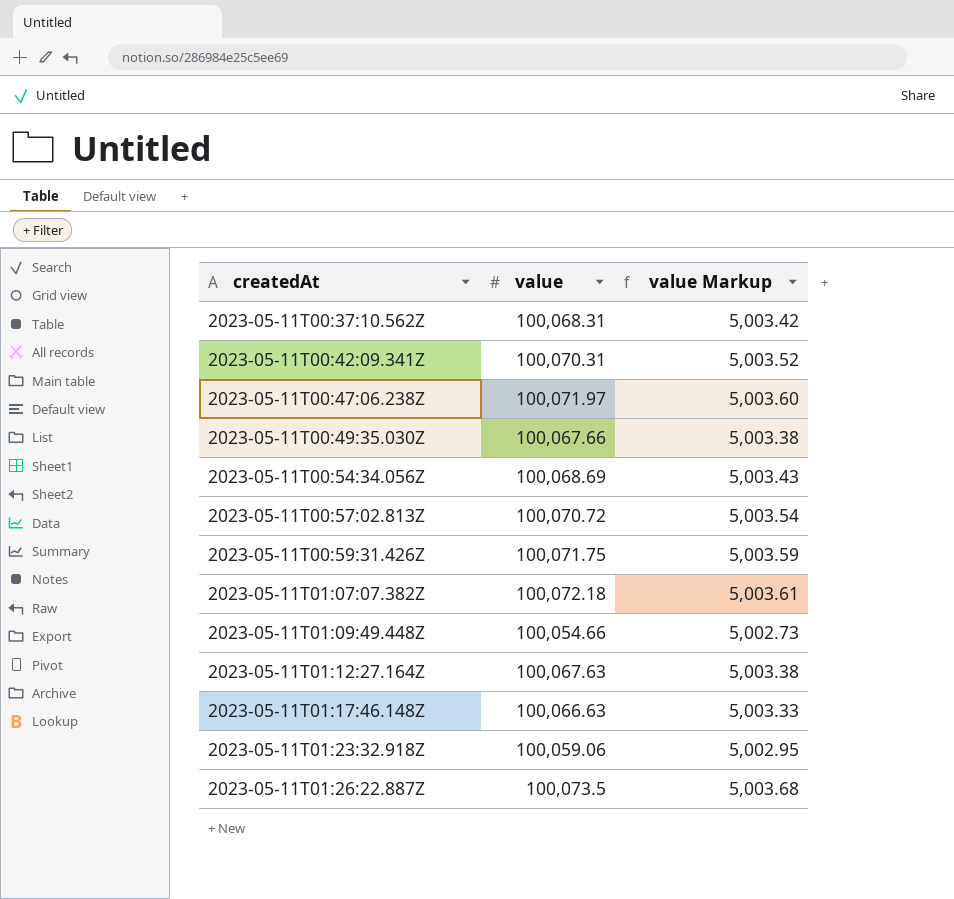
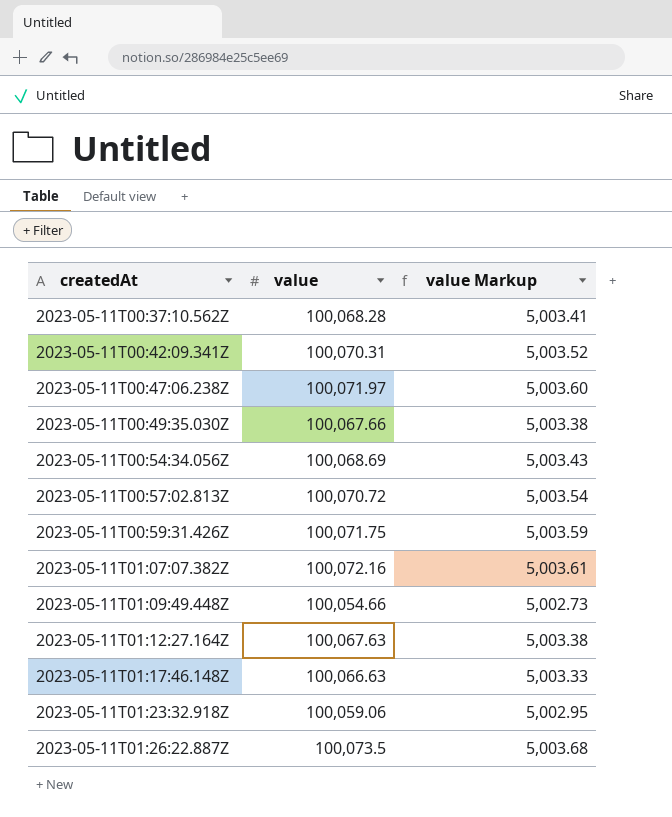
2023-05-11T00:37:10.562Z | value: 100,068.31 -> 100,068.28
2023-05-11T00:37:10.562Z | value Markup: 5,003.42 -> 5,003.41
2023-05-11T01:07:07.382Z | value: 100,072.18 -> 100,072.16

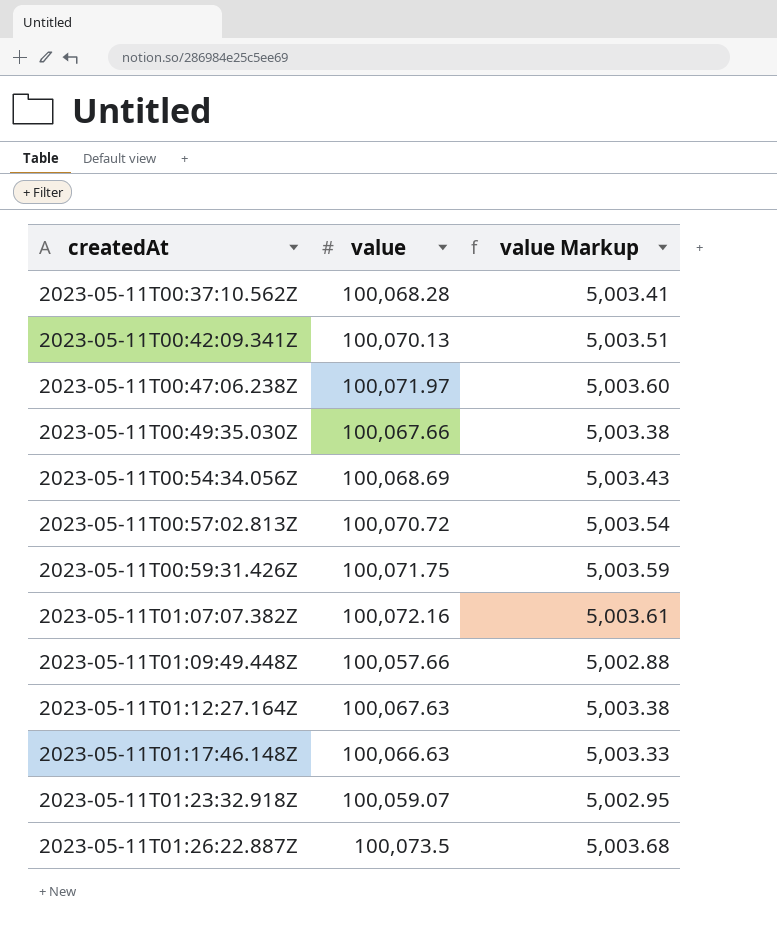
2023-05-11T00:42:09.341Z | value: 100,070.31 -> 100,070.13
2023-05-11T00:42:09.341Z | value Markup: 5,003.52 -> 5,003.51
2023-05-11T01:09:49.448Z | value: 100,054.66 -> 100,057.66
2023-05-11T01:09:49.448Z | value Markup: 5,002.73 -> 5,002.88
2023-05-11T01:23:32.918Z | value: 100,059.06 -> 100,059.07

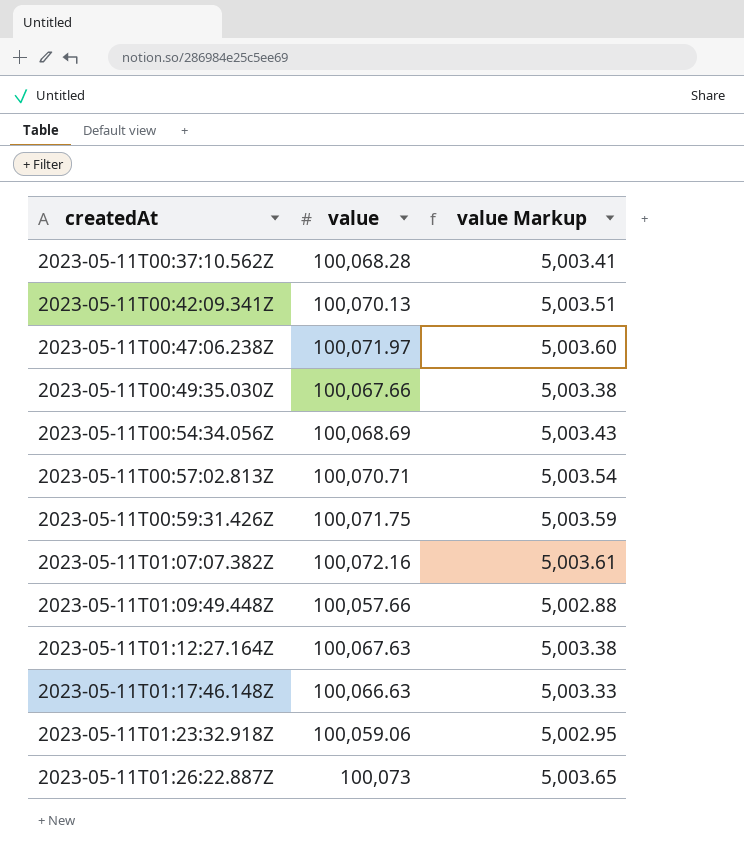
2023-05-11T00:57:02.813Z | value: 100,070.72 -> 100,070.71
2023-05-11T01:23:32.918Z | value: 100,059.07 -> 100,059.06
2023-05-11T01:26:22.887Z | value: 100,073.5 -> 100,073
2023-05-11T01:26:22.887Z | value Markup: 5,003.68 -> 5,003.65

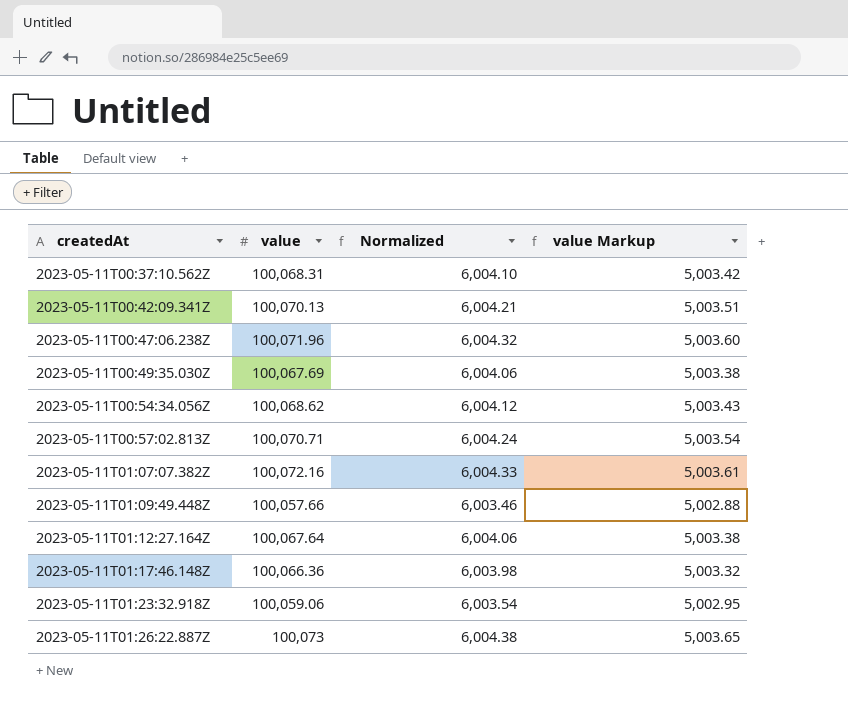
column Normalized | formula: none -> [value] * 0.06
row 2023-05-11T00:59:31.426Z: 100,071.75 | 5,003.59 -> none
2023-05-11T00:37:10.562Z | value: 100,068.28 -> 100,068.31
2023-05-11T00:37:10.562Z | value Markup: 5,003.41 -> 5,003.42
2023-05-11T00:47:06.238Z | value: 100,071.97 -> 100,071.96
2023-05-11T00:49:35.030Z | value: 100,067.66 -> 100,067.69
2023-05-11T00:54:34.056Z | value: 100,068.69 -> 100,068.62
2023-05-11T01:12:27.164Z | value: 100,067.63 -> 100,067.64
2023-05-11T01:17:46.148Z | value: 100,066.63 -> 100,066.36
2023-05-11T01:17:46.148Z | value Markup: 5,003.33 -> 5,003.32

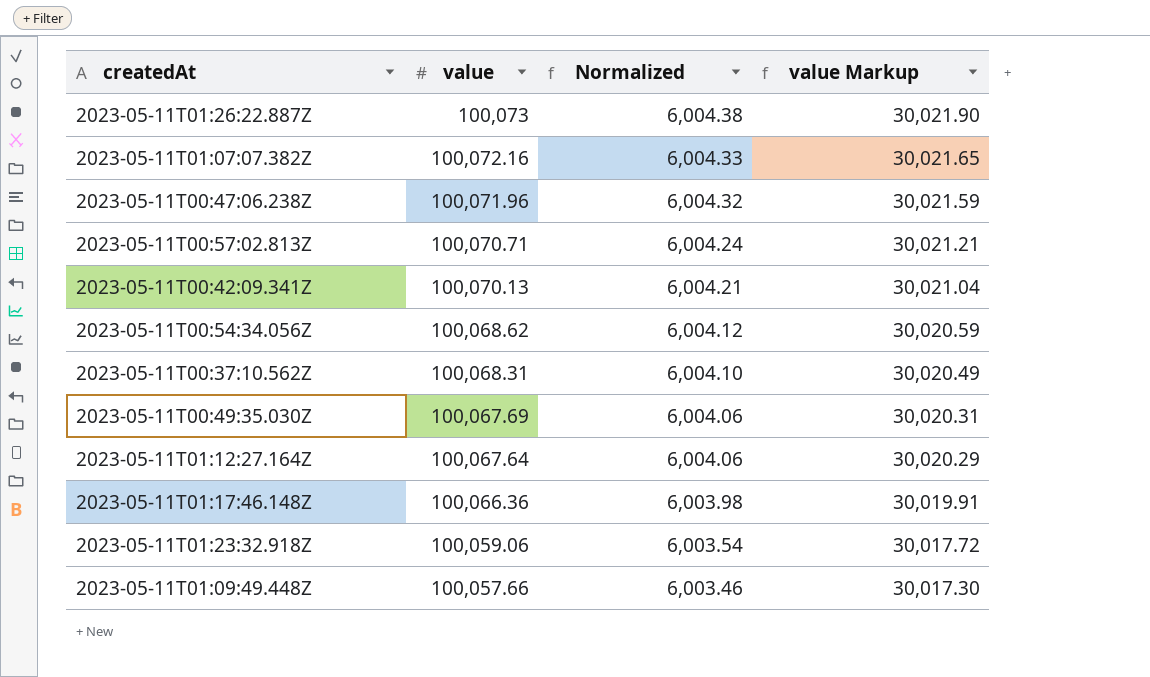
row order: createdAt ascending -> value descending
column value Markup | formula: [value] * 0.05 -> [value] * 0.3

